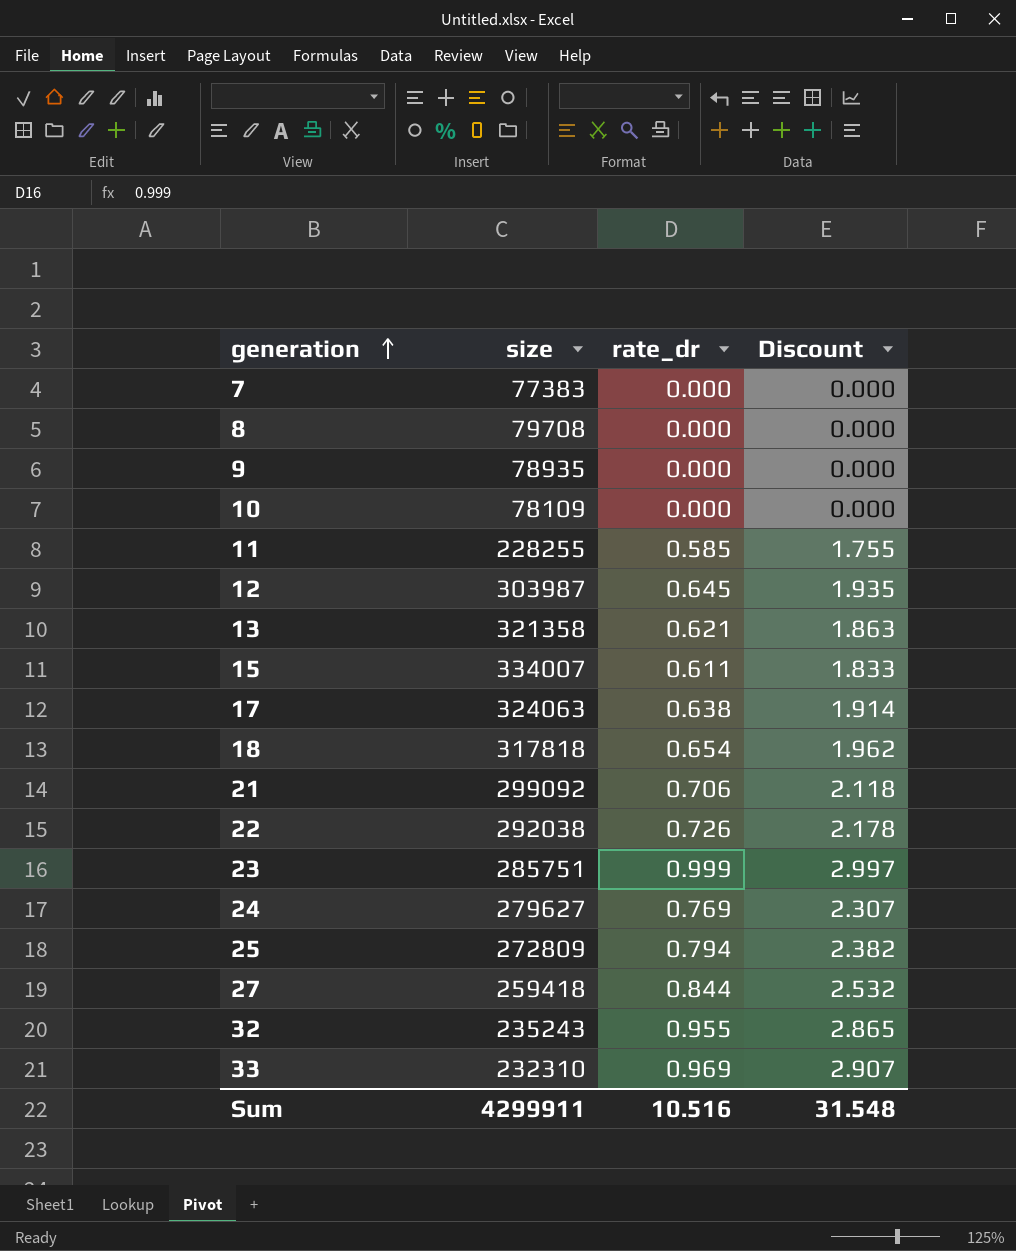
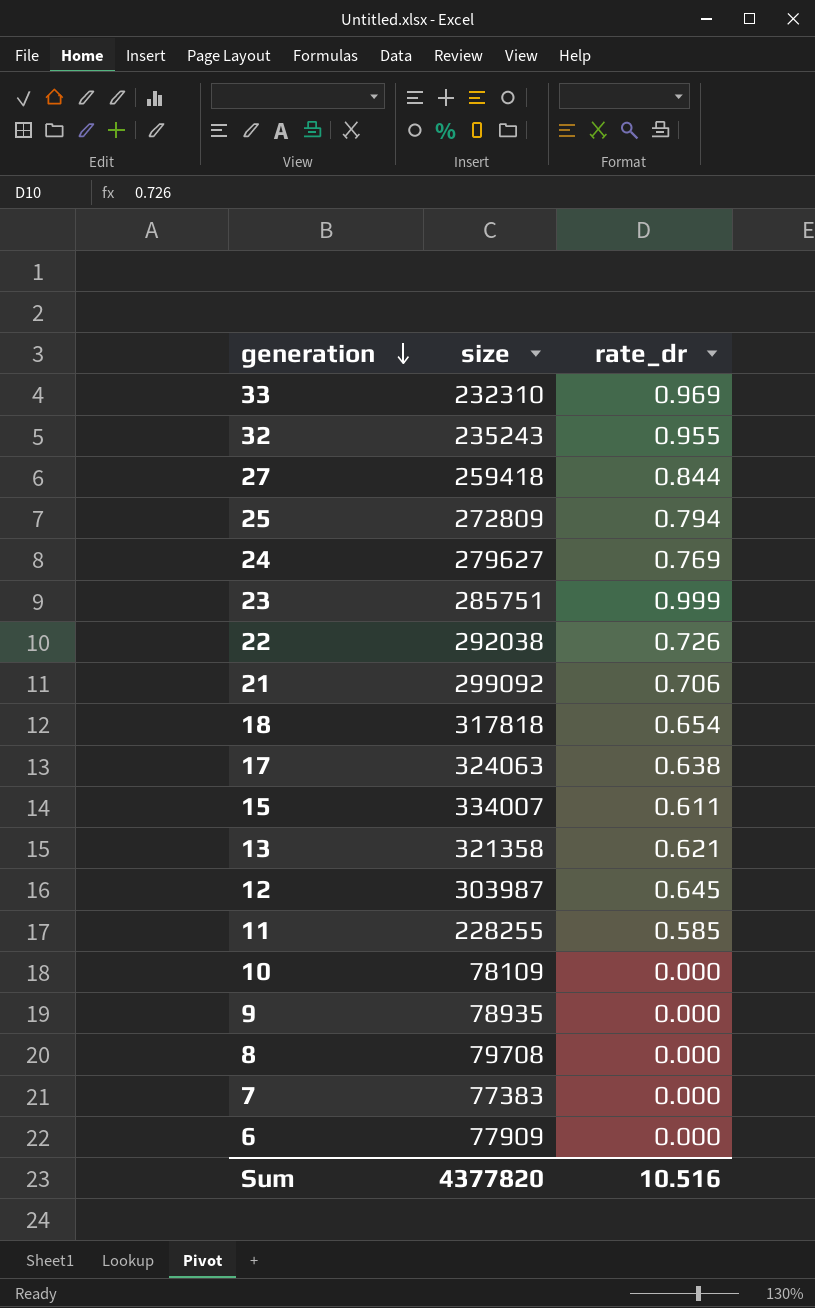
row order: generation ascending -> generation descending
column Discount | formula: [rate_dr] * 3 -> none
row 6: none -> 77909 | 0.000
Sum | size: 4299911 -> 4377820

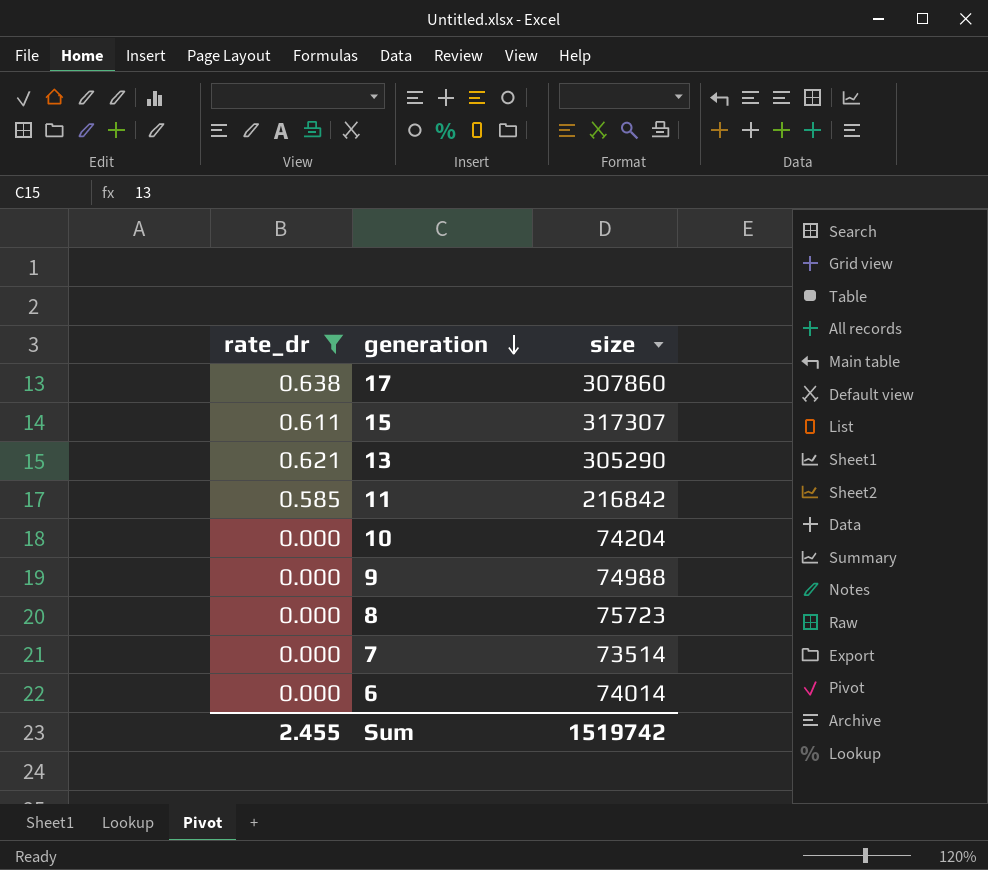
filter: none -> rate_dr <= 0.638
column rate_dr | position: 3 -> 1
17 | size: 324063 -> 307860
15 | size: 334007 -> 317307
13 | size: 321358 -> 305290
11 | size: 228255 -> 216842
10 | size: 78109 -> 74204
9 | size: 78935 -> 74988
8 | size: 79708 -> 75723
7 | size: 77383 -> 73514
6 | size: 77909 -> 74014
Sum | rate_dr: 10.516 -> 2.455
Sum | size: 4377820 -> 1519742

